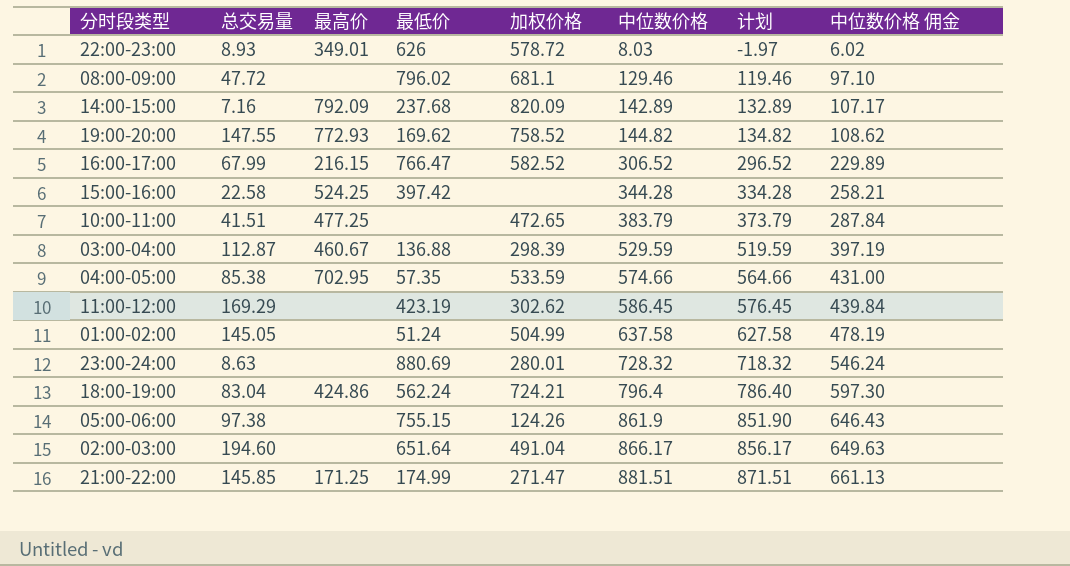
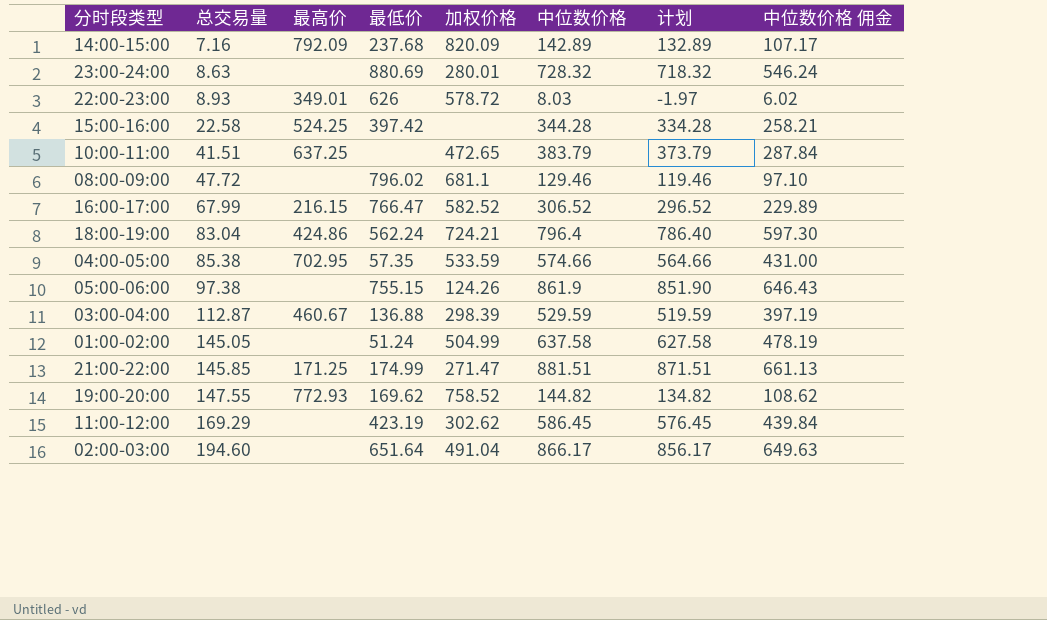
row order: 中位数价格 ascending -> 总交易量 ascending
10:00-11:00 | 最高价: 477.25 -> 637.25

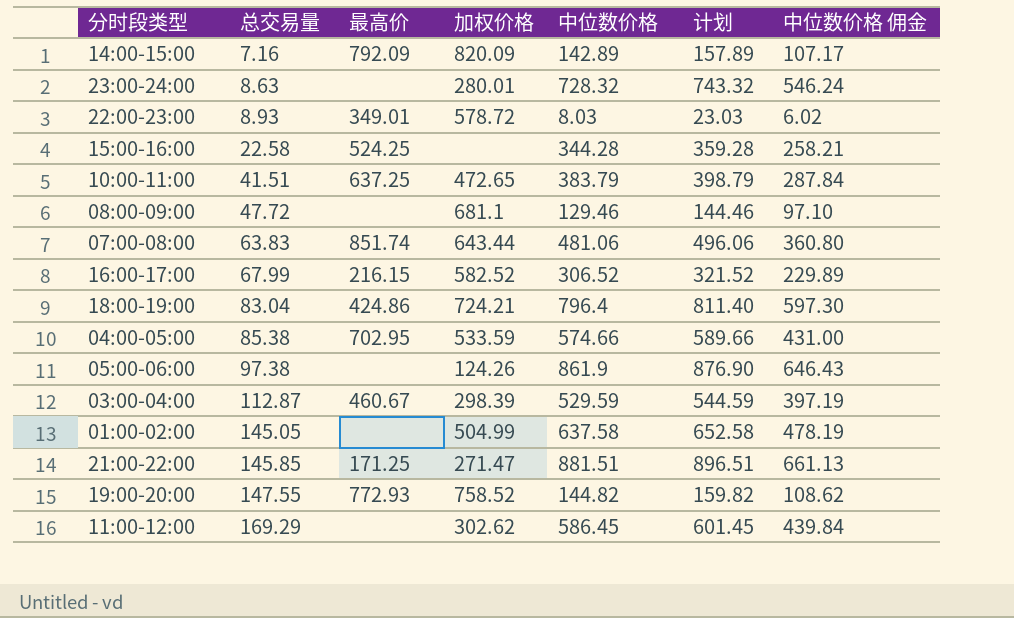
column 最低价 | position: 4 -> none
column 计划 | formula: [中位数价格] - 10 -> [中位数价格] + 15
row 02:00-03:00: 194.60 | none | 651.64 | 491.04 | 866.17 | 856.17 | 649.63 -> none
row 07:00-08:00: none -> 63.83 | 851.74 | 643.44 | 481.06 | 496.06 | 360.80

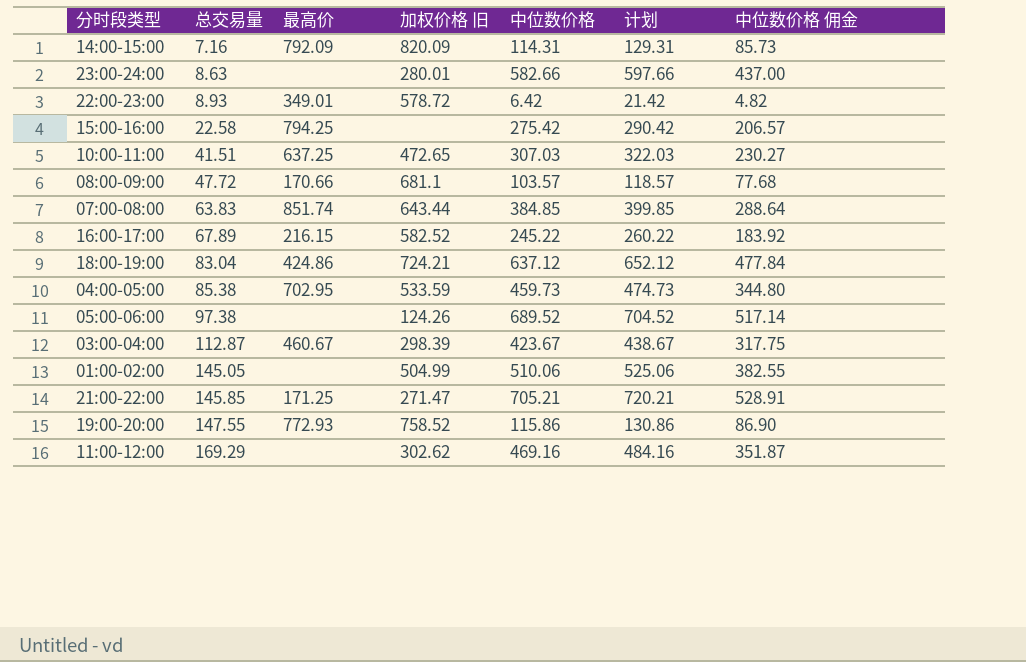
column name: 加权价格 -> 加权价格 旧
14:00-15:00 | 中位数价格: 142.89 -> 114.31
14:00-15:00 | 计划: 157.89 -> 129.31
14:00-15:00 | 中位数价格 佣金: 107.17 -> 85.73
23:00-24:00 | 中位数价格: 728.32 -> 582.66
23:00-24:00 | 计划: 743.32 -> 597.66
23:00-24:00 | 中位数价格 佣金: 546.24 -> 437.00
22:00-23:00 | 中位数价格: 8.03 -> 6.42
22:00-23:00 | 计划: 23.03 -> 21.42
22:00-23:00 | 中位数价格 佣金: 6.02 -> 4.82
15:00-16:00 | 最高价: 524.25 -> 794.25
15:00-16:00 | 中位数价格: 344.28 -> 275.42
15:00-16:00 | 计划: 359.28 -> 290.42
15:00-16:00 | 中位数价格 佣金: 258.21 -> 206.57
10:00-11:00 | 中位数价格: 383.79 -> 307.03
10:00-11:00 | 计划: 398.79 -> 322.03
10:00-11:00 | 中位数价格 佣金: 287.84 -> 230.27
08:00-09:00 | 最高价: none -> 170.66
08:00-09:00 | 中位数价格: 129.46 -> 103.57
08:00-09:00 | 计划: 144.46 -> 118.57
08:00-09:00 | 中位数价格 佣金: 97.10 -> 77.68
07:00-08:00 | 中位数价格: 481.06 -> 384.85
07:00-08:00 | 计划: 496.06 -> 399.85
07:00-08:00 | 中位数价格 佣金: 360.80 -> 288.64
16:00-17:00 | 总交易量: 67.99 -> 67.89
16:00-17:00 | 中位数价格: 306.52 -> 245.22
16:00-17:00 | 计划: 321.52 -> 260.22
16:00-17:00 | 中位数价格 佣金: 229.89 -> 183.92
18:00-19:00 | 中位数价格: 796.4 -> 637.12
18:00-19:00 | 计划: 811.40 -> 652.12
18:00-19:00 | 中位数价格 佣金: 597.30 -> 477.84
04:00-05:00 | 中位数价格: 574.66 -> 459.73
04:00-05:00 | 计划: 589.66 -> 474.73
04:00-05:00 | 中位数价格 佣金: 431.00 -> 344.80
05:00-06:00 | 中位数价格: 861.9 -> 689.52
05:00-06:00 | 计划: 876.90 -> 704.52
05:00-06:00 | 中位数价格 佣金: 646.43 -> 517.14
03:00-04:00 | 中位数价格: 529.59 -> 423.67
03:00-04:00 | 计划: 544.59 -> 438.67
03:00-04:00 | 中位数价格 佣金: 397.19 -> 317.75
01:00-02:00 | 中位数价格: 637.58 -> 510.06
01:00-02:00 | 计划: 652.58 -> 525.06
01:00-02:00 | 中位数价格 佣金: 478.19 -> 382.55
21:00-22:00 | 中位数价格: 881.51 -> 705.21
21:00-22:00 | 计划: 896.51 -> 720.21
21:00-22:00 | 中位数价格 佣金: 661.13 -> 528.91
19:00-20:00 | 中位数价格: 144.82 -> 115.86
19:00-20:00 | 计划: 159.82 -> 130.86
19:00-20:00 | 中位数价格 佣金: 108.62 -> 86.90
11:00-12:00 | 中位数价格: 586.45 -> 469.16
11:00-12:00 | 计划: 601.45 -> 484.16
11:00-12:00 | 中位数价格 佣金: 439.84 -> 351.87

